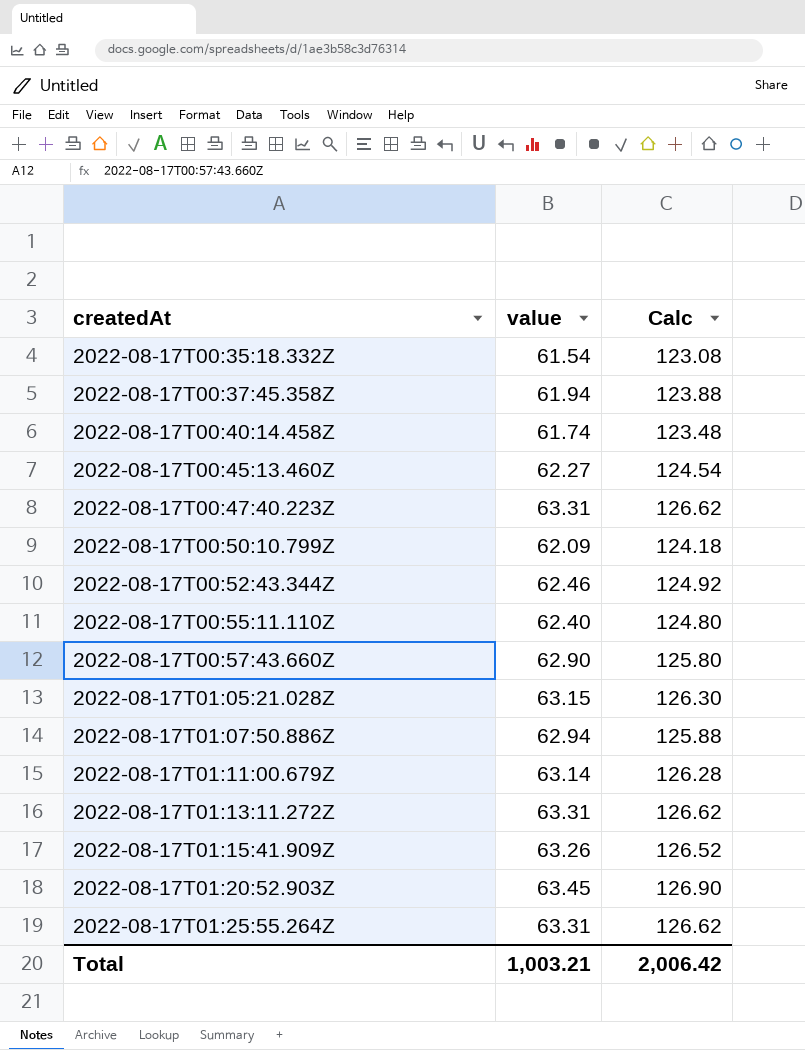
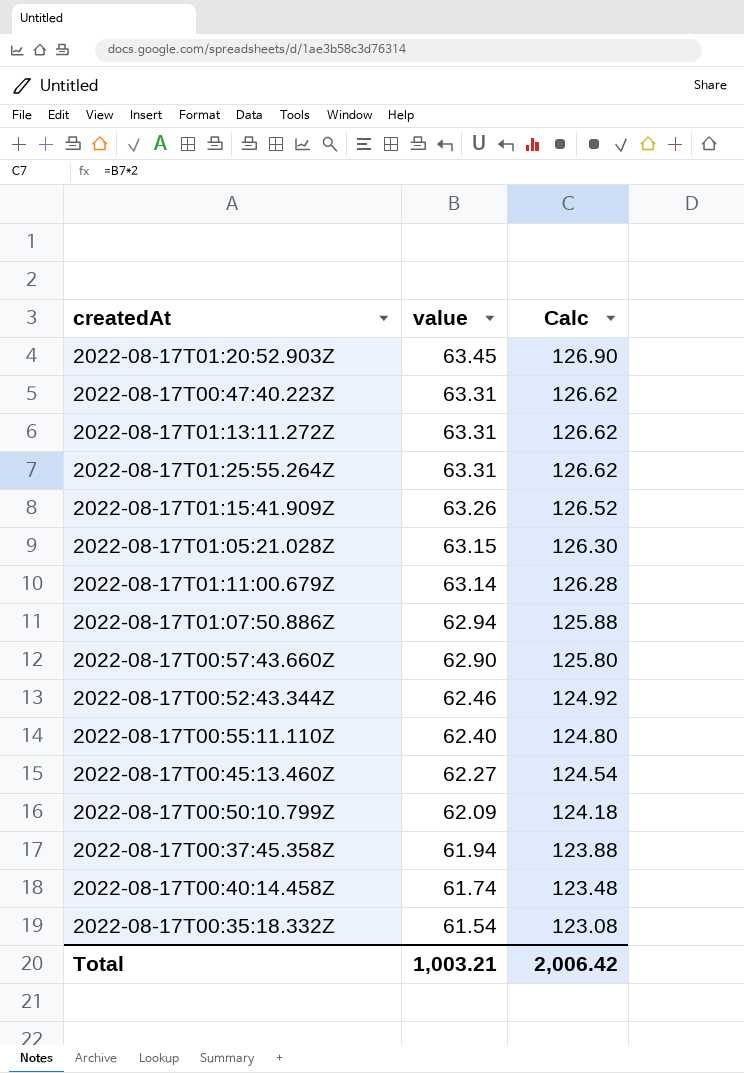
row order: createdAt ascending -> value descending

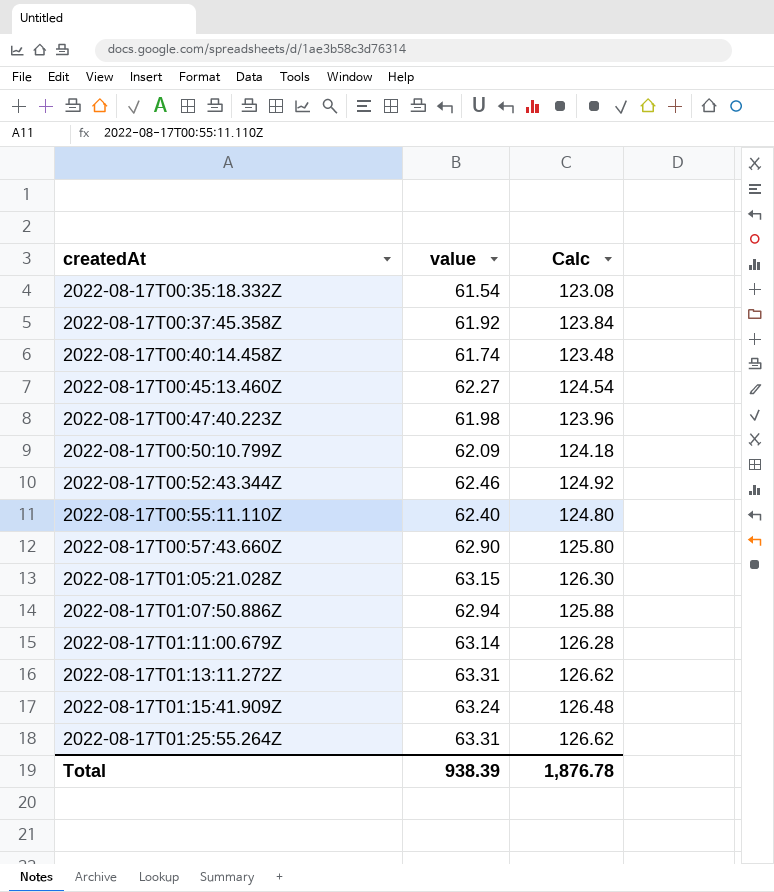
row order: value descending -> createdAt ascending
row 2022-08-17T01:20:52.903Z: 63.45 | 126.90 -> none
2022-08-17T00:37:45.358Z | value: 61.94 -> 61.92
2022-08-17T00:37:45.358Z | Calc: 123.88 -> 123.84
2022-08-17T00:47:40.223Z | value: 63.31 -> 61.98
2022-08-17T00:47:40.223Z | Calc: 126.62 -> 123.96
2022-08-17T01:15:41.909Z | value: 63.26 -> 63.24
2022-08-17T01:15:41.909Z | Calc: 126.52 -> 126.48
Total | value: 1,003.21 -> 938.39
Total | Calc: 2,006.42 -> 1,876.78

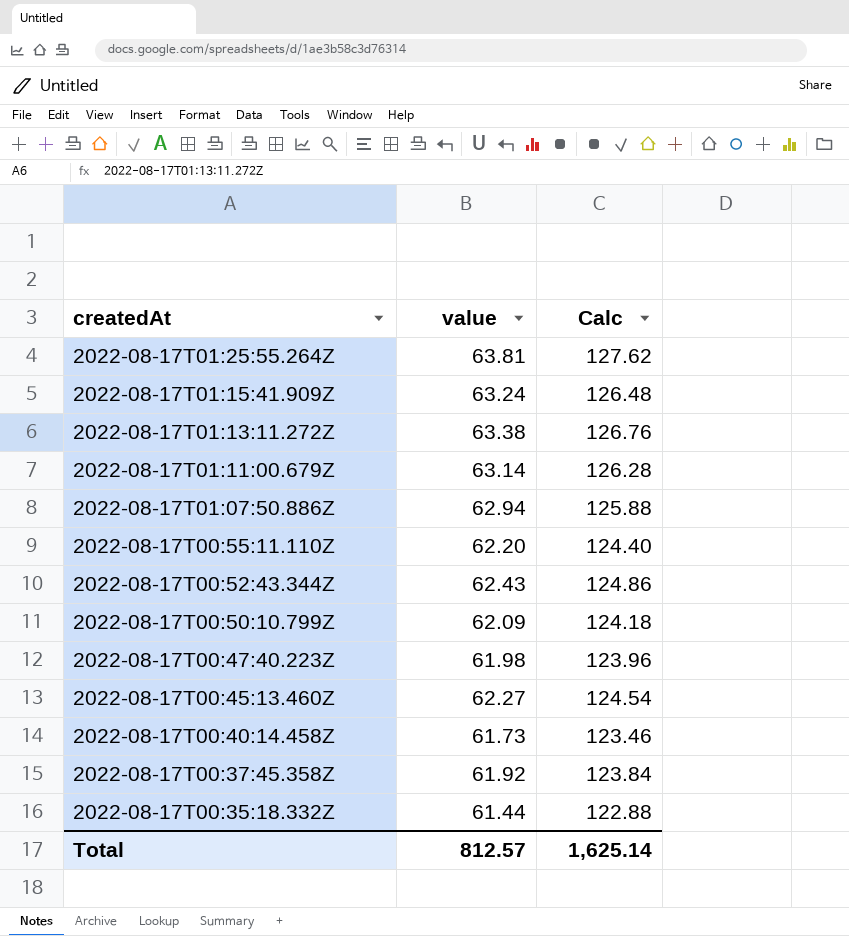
row order: createdAt ascending -> createdAt descending
row 2022-08-17T00:57:43.660Z: 62.90 | 125.80 -> none
row 2022-08-17T01:05:21.028Z: 63.15 | 126.30 -> none
2022-08-17T01:25:55.264Z | value: 63.31 -> 63.81
2022-08-17T01:25:55.264Z | Calc: 126.62 -> 127.62
2022-08-17T01:13:11.272Z | value: 63.31 -> 63.38
2022-08-17T01:13:11.272Z | Calc: 126.62 -> 126.76
2022-08-17T00:55:11.110Z | value: 62.40 -> 62.20
2022-08-17T00:55:11.110Z | Calc: 124.80 -> 124.40
2022-08-17T00:52:43.344Z | value: 62.46 -> 62.43
2022-08-17T00:52:43.344Z | Calc: 124.92 -> 124.86
2022-08-17T00:40:14.458Z | value: 61.74 -> 61.73
2022-08-17T00:40:14.458Z | Calc: 123.48 -> 123.46
2022-08-17T00:35:18.332Z | value: 61.54 -> 61.44
2022-08-17T00:35:18.332Z | Calc: 123.08 -> 122.88
Total | value: 938.39 -> 812.57
Total | Calc: 1,876.78 -> 1,625.14

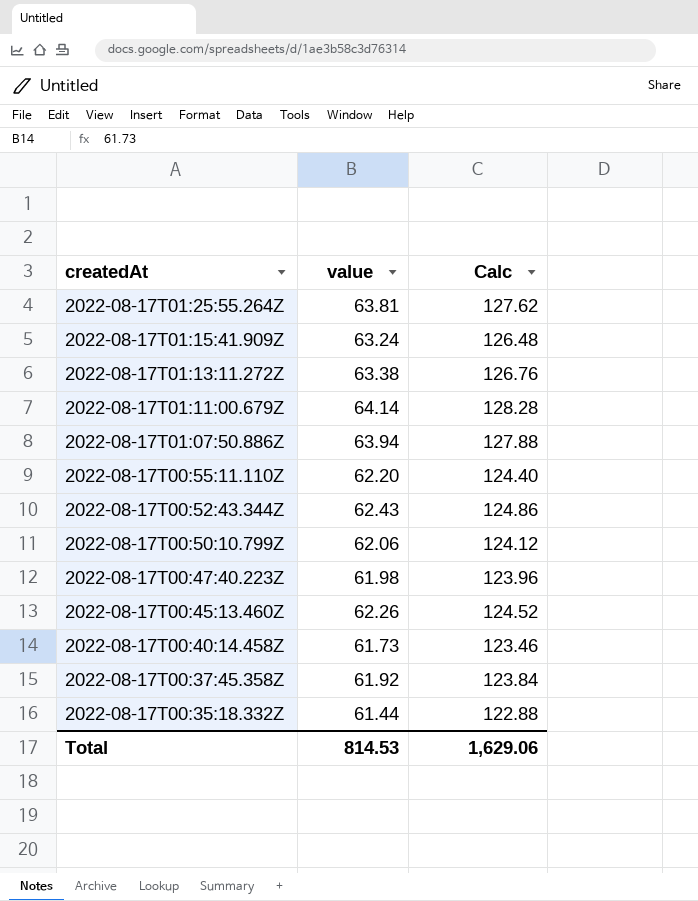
2022-08-17T01:11:00.679Z | value: 63.14 -> 64.14
2022-08-17T01:11:00.679Z | Calc: 126.28 -> 128.28
2022-08-17T01:07:50.886Z | value: 62.94 -> 63.94
2022-08-17T01:07:50.886Z | Calc: 125.88 -> 127.88
2022-08-17T00:50:10.799Z | value: 62.09 -> 62.06
2022-08-17T00:50:10.799Z | Calc: 124.18 -> 124.12
2022-08-17T00:45:13.460Z | value: 62.27 -> 62.26
2022-08-17T00:45:13.460Z | Calc: 124.54 -> 124.52
Total | value: 812.57 -> 814.53
Total | Calc: 1,625.14 -> 1,629.06

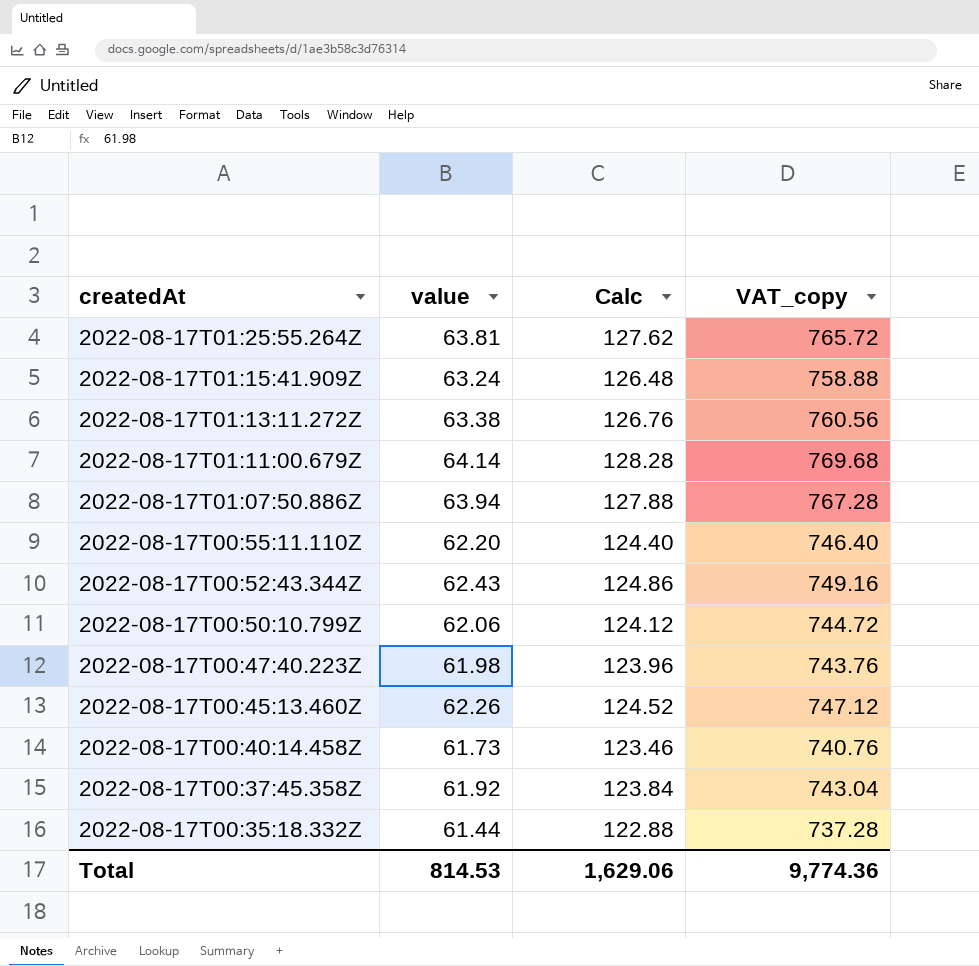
column VAT_copy | formula: none -> [value] * 12

